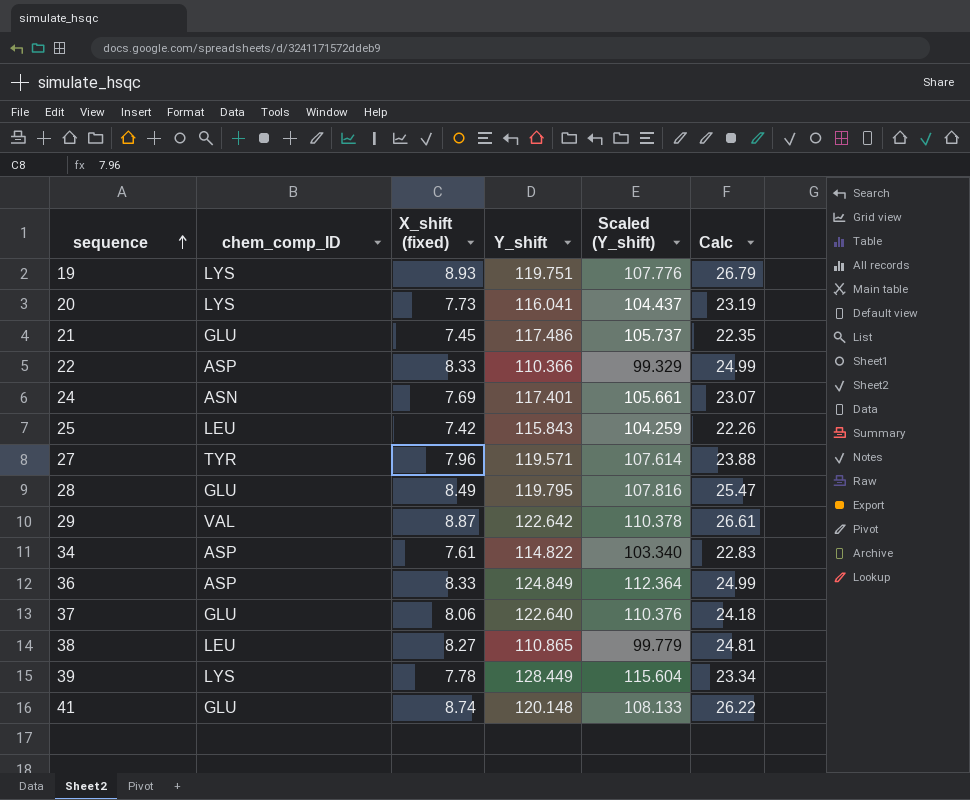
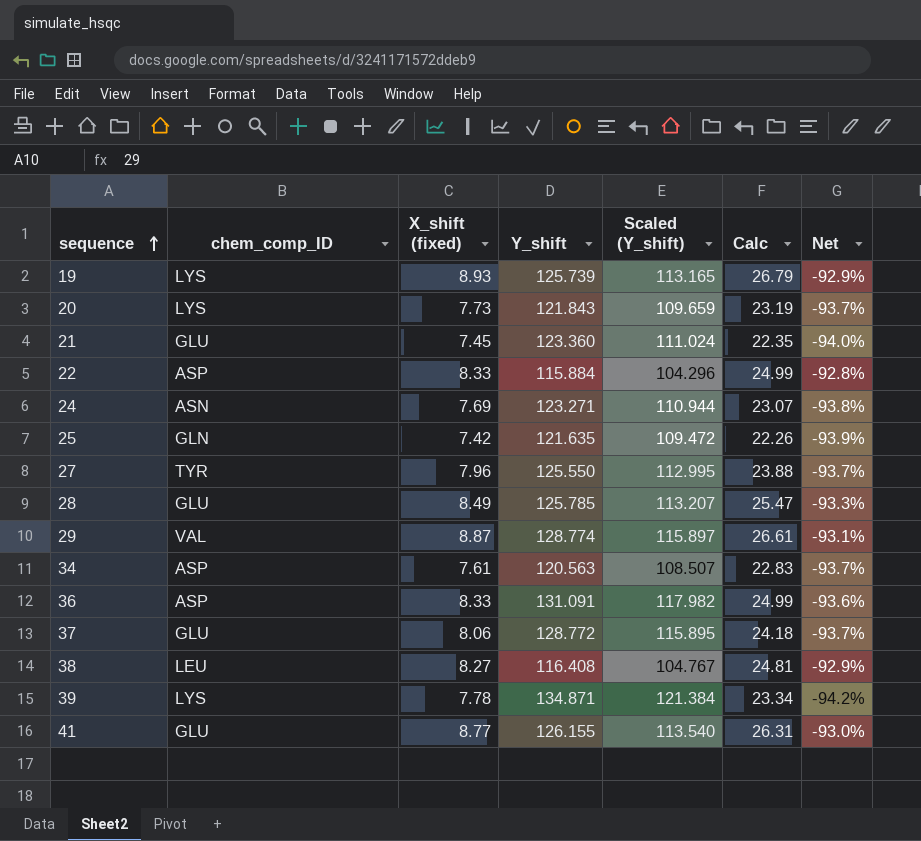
column Net | formula: none -> ([X_shift (fixed)] - [Y_shift]) / [Y_shift]
19 | Y_shift: 119.751 -> 125.739
19 | Scaled (Y_shift): 107.776 -> 113.165
20 | Y_shift: 116.041 -> 121.843
20 | Scaled (Y_shift): 104.437 -> 109.659
21 | Y_shift: 117.486 -> 123.360
21 | Scaled (Y_shift): 105.737 -> 111.024
22 | Y_shift: 110.366 -> 115.884
22 | Scaled (Y_shift): 99.329 -> 104.296
24 | Y_shift: 117.401 -> 123.271
24 | Scaled (Y_shift): 105.661 -> 110.944
25 | chem_comp_ID: LEU -> GLN
25 | Y_shift: 115.843 -> 121.635
25 | Scaled (Y_shift): 104.259 -> 109.472
27 | Y_shift: 119.571 -> 125.550
27 | Scaled (Y_shift): 107.614 -> 112.995
28 | Y_shift: 119.795 -> 125.785
28 | Scaled (Y_shift): 107.816 -> 113.207
29 | Y_shift: 122.642 -> 128.774
29 | Scaled (Y_shift): 110.378 -> 115.897
34 | Y_shift: 114.822 -> 120.563
34 | Scaled (Y_shift): 103.340 -> 108.507
36 | Y_shift: 124.849 -> 131.091
36 | Scaled (Y_shift): 112.364 -> 117.982
37 | Y_shift: 122.640 -> 128.772
37 | Scaled (Y_shift): 110.376 -> 115.895
38 | Y_shift: 110.865 -> 116.408
38 | Scaled (Y_shift): 99.779 -> 104.767
39 | Y_shift: 128.449 -> 134.871
39 | Scaled (Y_shift): 115.604 -> 121.384
41 | X_shift (fixed): 8.74 -> 8.77
41 | Y_shift: 120.148 -> 126.155
41 | Scaled (Y_shift): 108.133 -> 113.540
41 | Calc: 26.22 -> 26.31

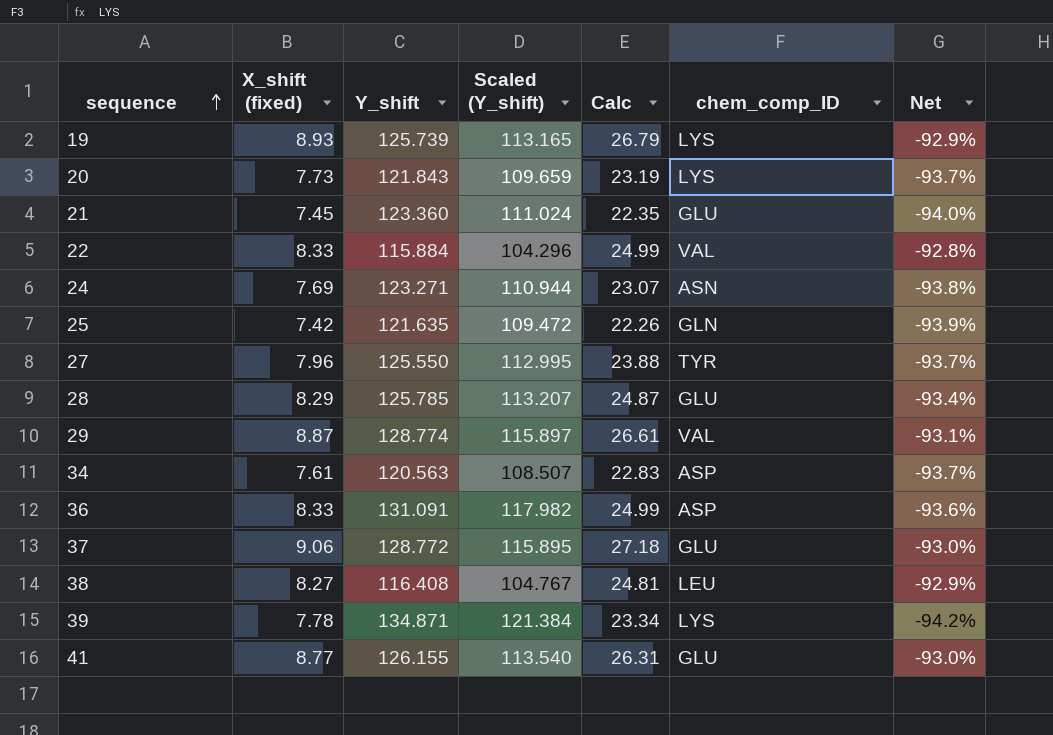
column chem_comp_ID | position: 2 -> 6
22 | chem_comp_ID: ASP -> VAL
28 | X_shift (fixed): 8.49 -> 8.29
28 | Calc: 25.47 -> 24.87
28 | Net: -93.3% -> -93.4%
37 | X_shift (fixed): 8.06 -> 9.06
37 | Calc: 24.18 -> 27.18
37 | Net: -93.7% -> -93.0%

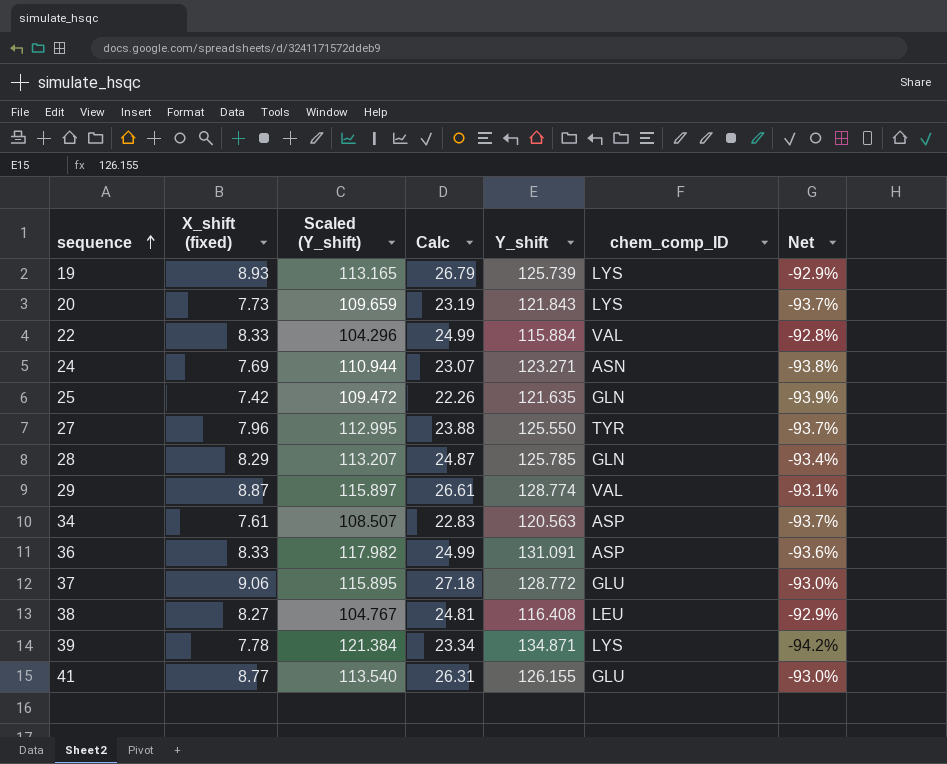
column Y_shift | position: 3 -> 5
row 21: 7.45 | 123.360 | 111.024 | 22.35 | GLU | -94.0% -> none
28 | chem_comp_ID: GLU -> GLN

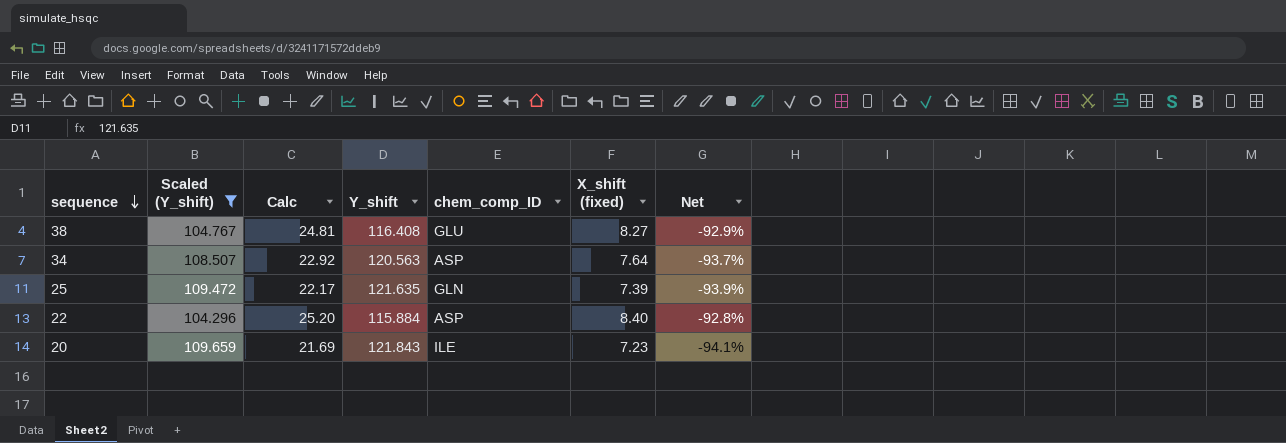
filter: none -> Scaled (Y_shift) <= 109.659
row order: sequence ascending -> sequence descending
column X_shift (fixed) | position: 2 -> 6
38 | chem_comp_ID: LEU -> GLU
34 | Calc: 22.83 -> 22.92
34 | X_shift (fixed): 7.61 -> 7.64
25 | Calc: 22.26 -> 22.17
25 | X_shift (fixed): 7.42 -> 7.39
22 | Calc: 24.99 -> 25.20
22 | chem_comp_ID: VAL -> ASP
22 | X_shift (fixed): 8.33 -> 8.40
20 | Calc: 23.19 -> 21.69
20 | chem_comp_ID: LYS -> ILE
20 | X_shift (fixed): 7.73 -> 7.23
20 | Net: -93.7% -> -94.1%

